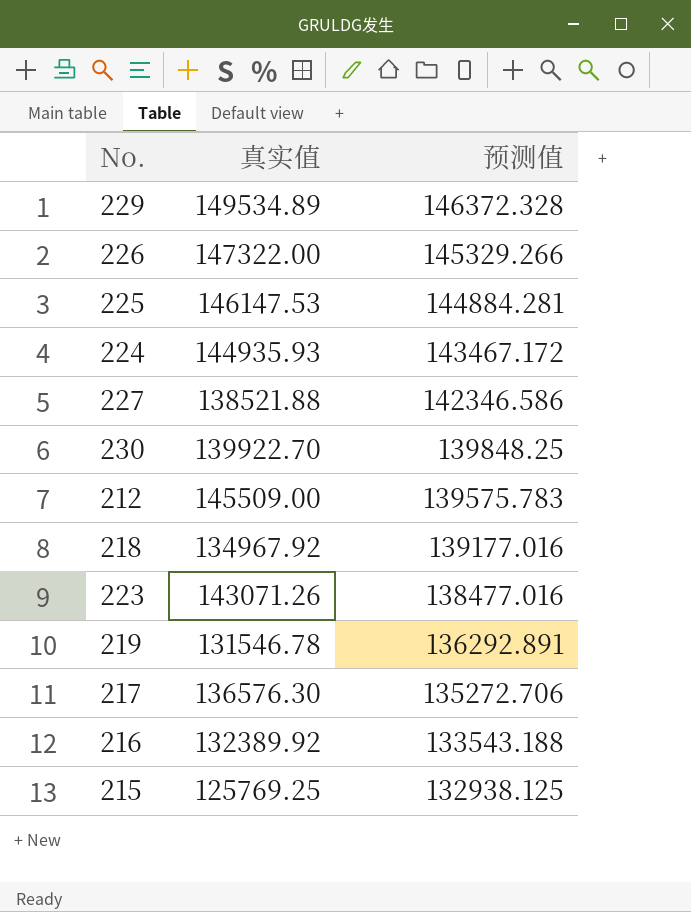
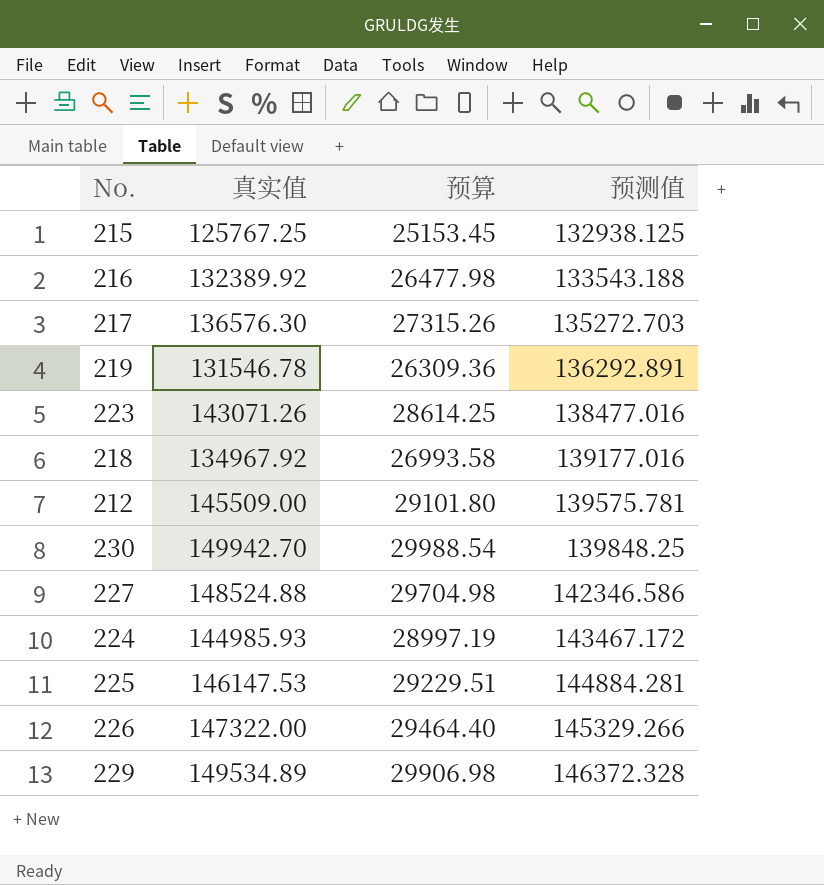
row order: 预测值 descending -> 预测值 ascending
column 预算 | formula: none -> [真实值] * 0.2
215 | 真实值: 125769.25 -> 125767.25
217 | 预测值: 135272.706 -> 135272.703
212 | 预测值: 139575.783 -> 139575.781
230 | 真实值: 139922.70 -> 149942.70
227 | 真实值: 138521.88 -> 148524.88
224 | 真实值: 144935.93 -> 144985.93

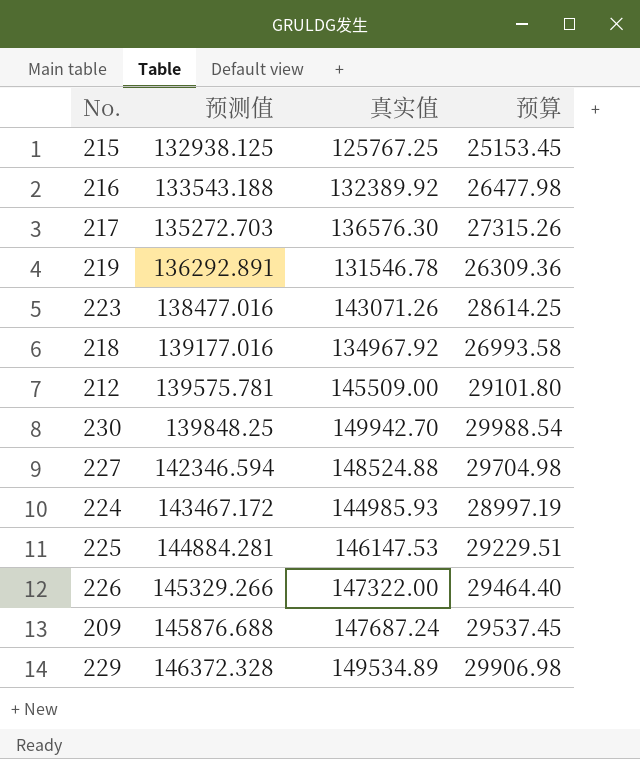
column 预测值 | position: 4 -> 2
227 | 预测值: 142346.586 -> 142346.594
row 209: none -> 145876.688 | 147687.24 | 29537.45

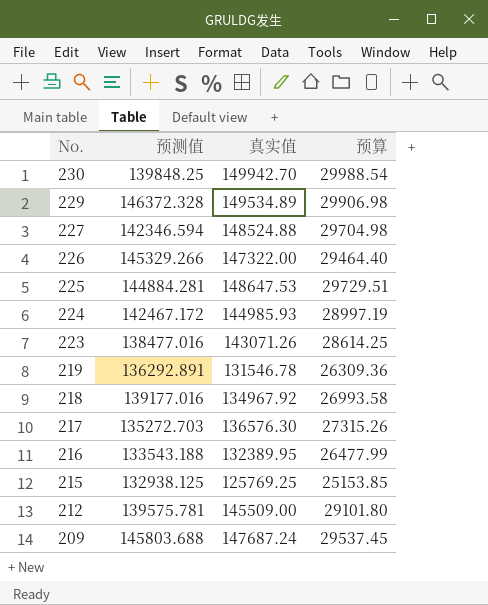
row order: 预测值 ascending -> No. descending
225 | 真实值: 146147.53 -> 148647.53
225 | 预算: 29229.51 -> 29729.51
224 | 预测值: 143467.172 -> 142467.172
216 | 真实值: 132389.92 -> 132389.95
216 | 预算: 26477.98 -> 26477.99
215 | 真实值: 125767.25 -> 125769.25
215 | 预算: 25153.45 -> 25153.85
209 | 预测值: 145876.688 -> 145803.688

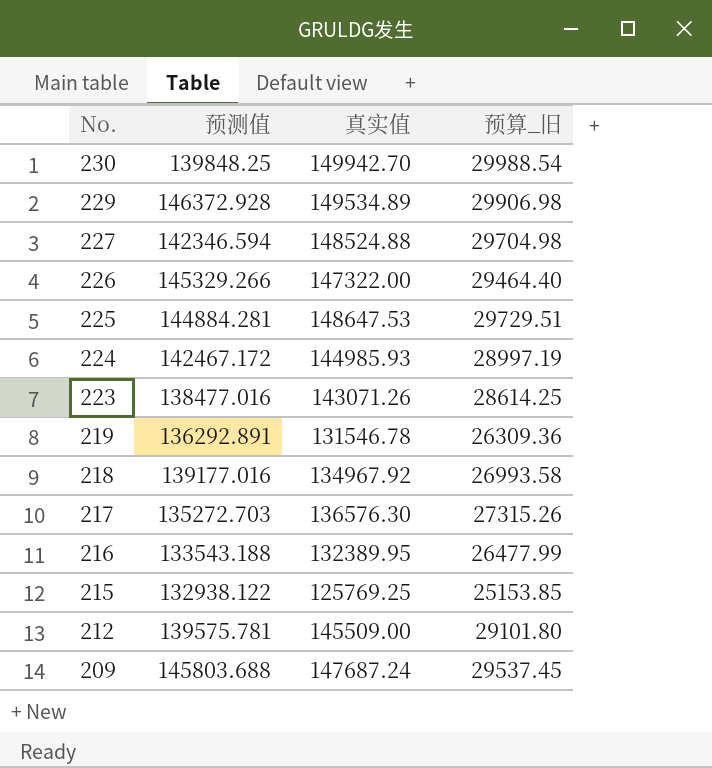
column name: 预算 -> 预算_旧
229 | 预测值: 146372.328 -> 146372.928
215 | 预测值: 132938.125 -> 132938.122

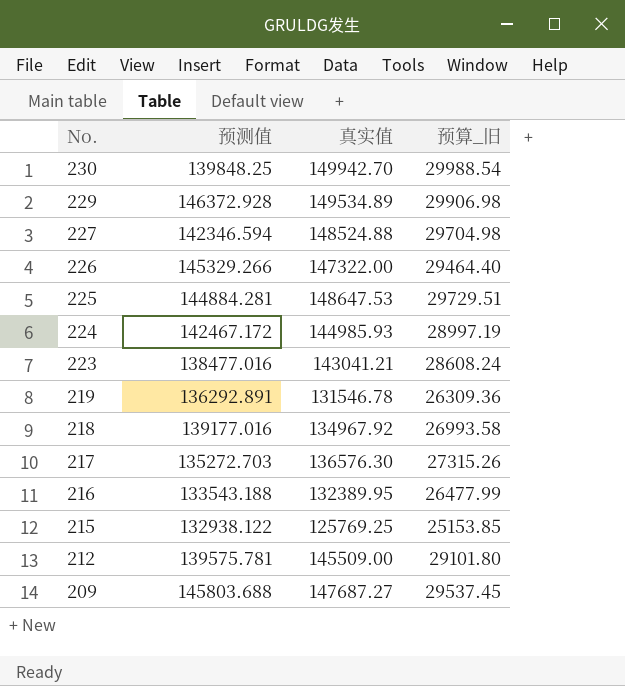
223 | 真实值: 143071.26 -> 143041.21
223 | 预算_旧: 28614.25 -> 28608.24
209 | 真实值: 147687.24 -> 147687.27

